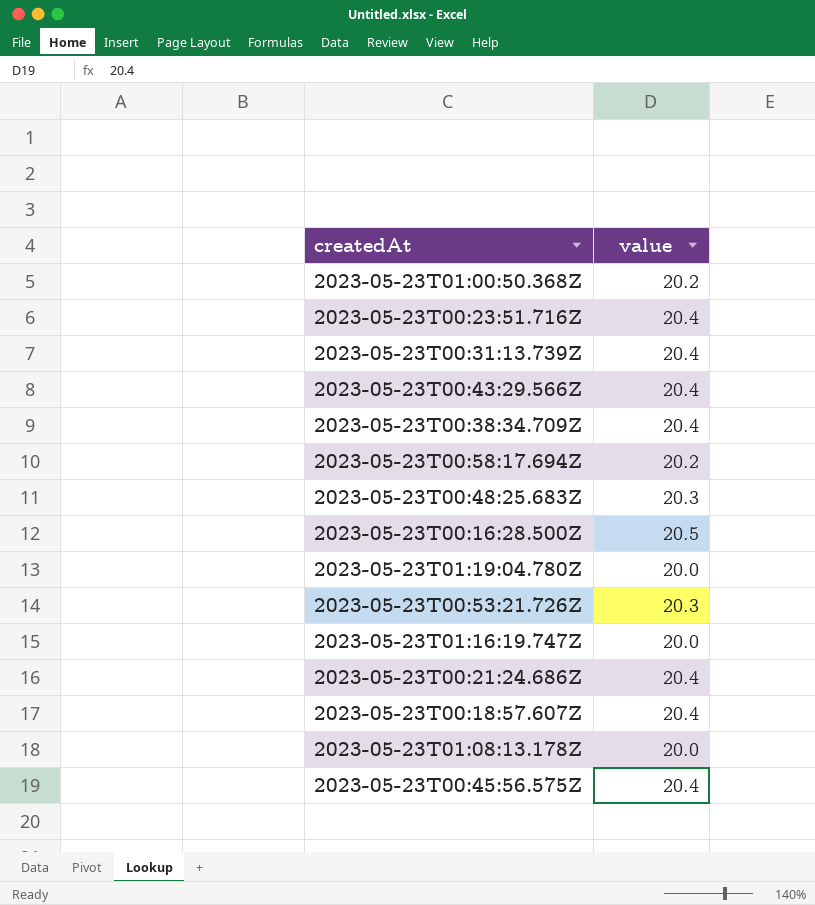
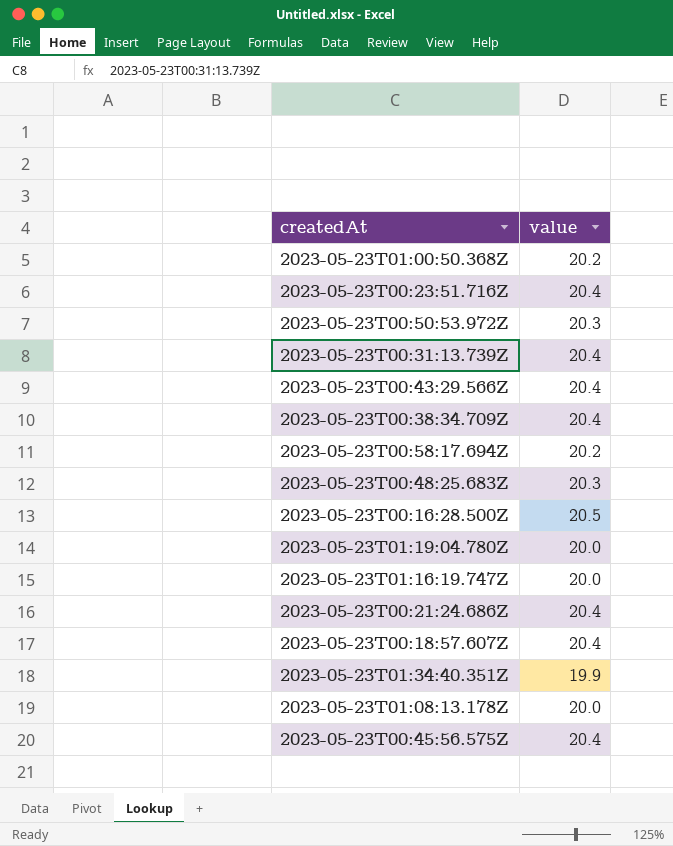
row 2023-05-23T00:53:21.726Z: 20.3 -> none
row 2023-05-23T00:50:53.972Z: none -> 20.3
row 2023-05-23T01:34:40.351Z: none -> 19.9

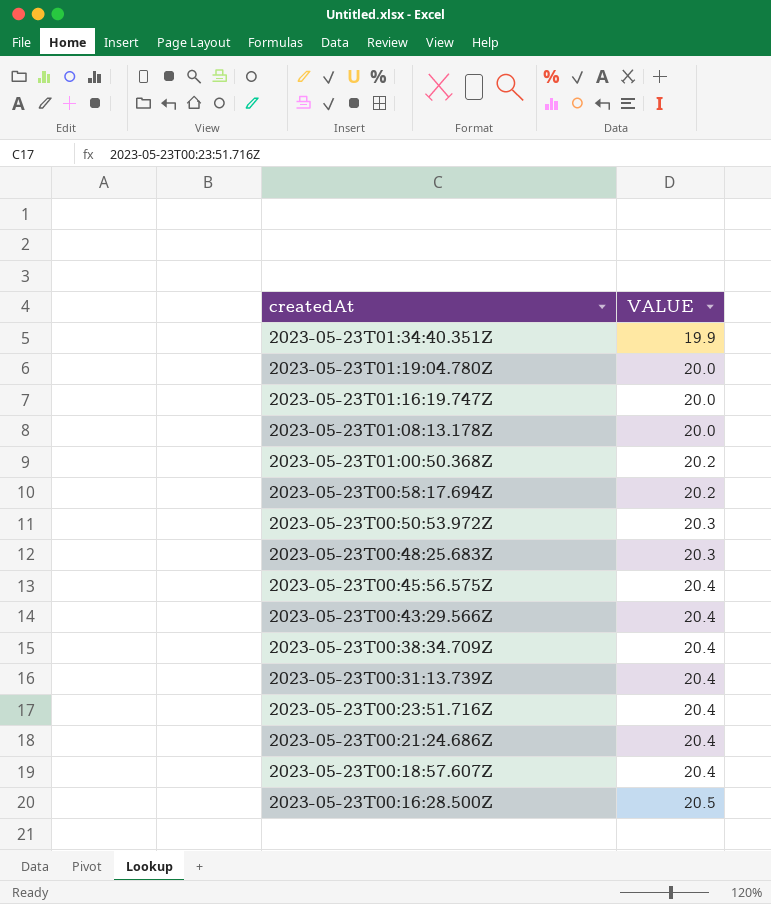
row order: none -> createdAt descending
column name: value -> VALUE

